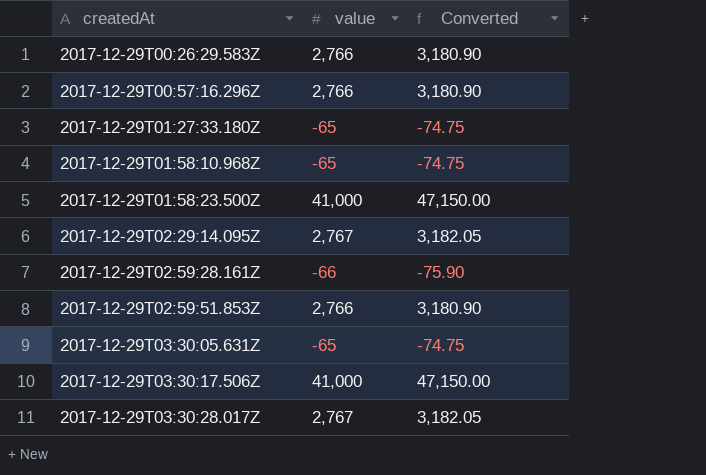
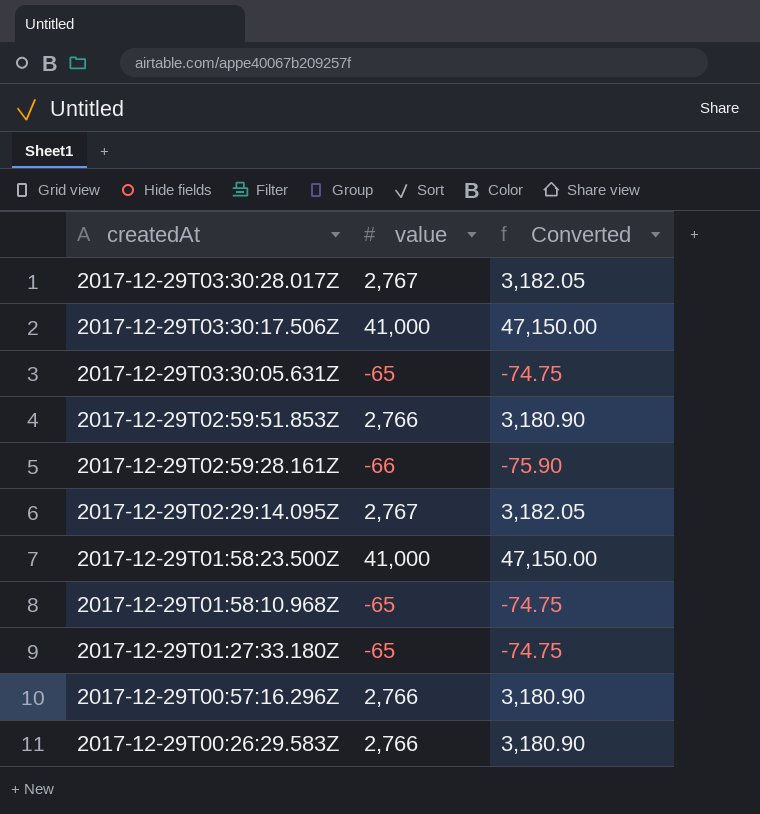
row order: createdAt ascending -> createdAt descending

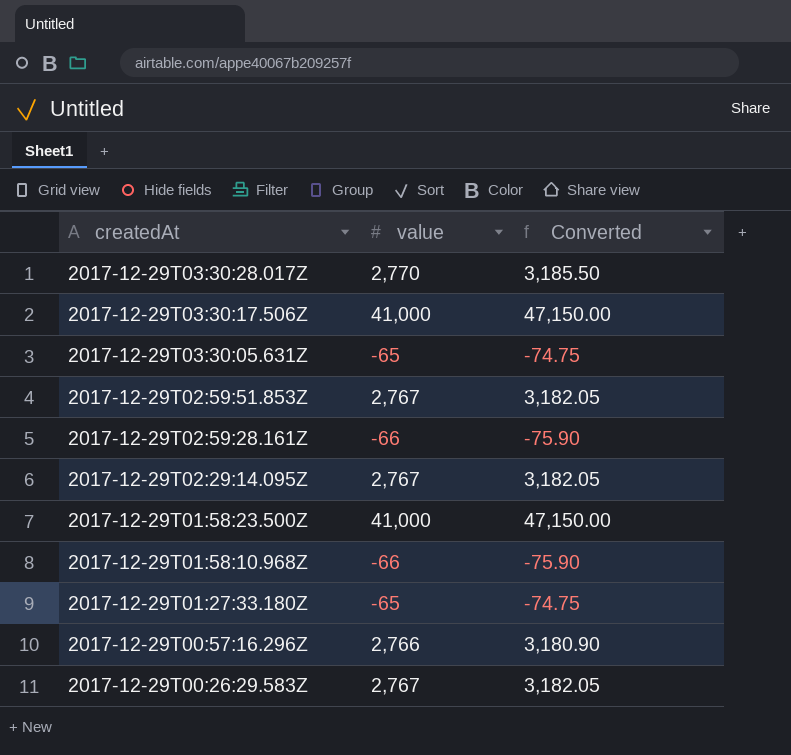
2017-12-29T03:30:28.017Z | value: 2,767 -> 2,770
2017-12-29T03:30:28.017Z | Converted: 3,182.05 -> 3,185.50
2017-12-29T02:59:51.853Z | value: 2,766 -> 2,767
2017-12-29T02:59:51.853Z | Converted: 3,180.90 -> 3,182.05
2017-12-29T01:58:10.968Z | value: -65 -> -66
2017-12-29T01:58:10.968Z | Converted: -74.75 -> -75.90
2017-12-29T00:26:29.583Z | value: 2,766 -> 2,767
2017-12-29T00:26:29.583Z | Converted: 3,180.90 -> 3,182.05

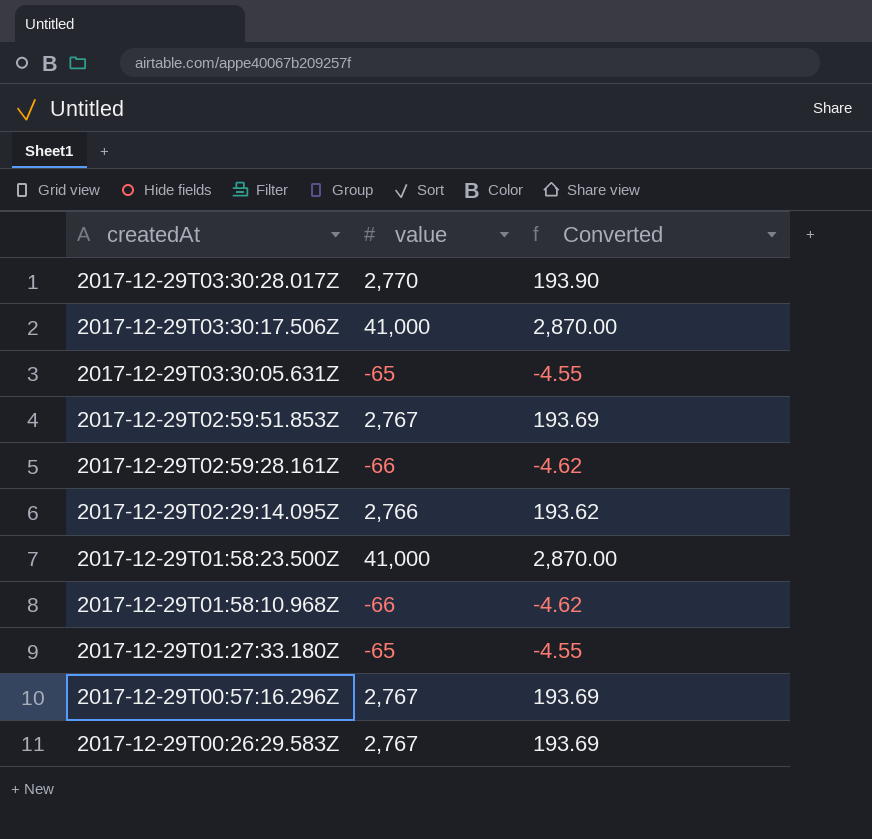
column Converted | formula: [value] * 1.15 -> [value] * 0.07
2017-12-29T02:29:14.095Z | value: 2,767 -> 2,766
2017-12-29T00:57:16.296Z | value: 2,766 -> 2,767

